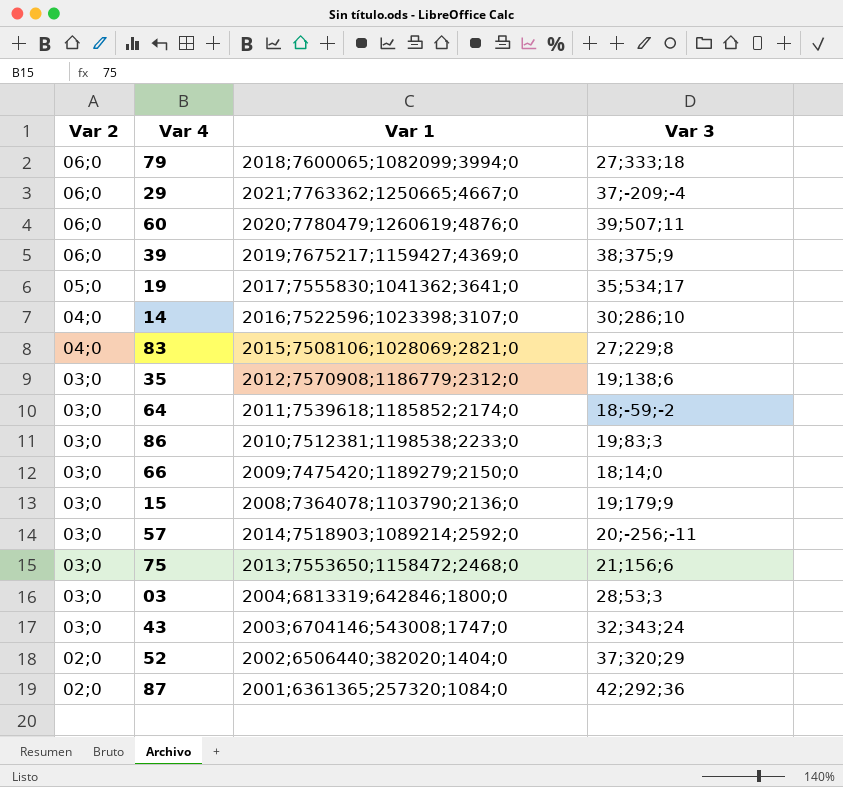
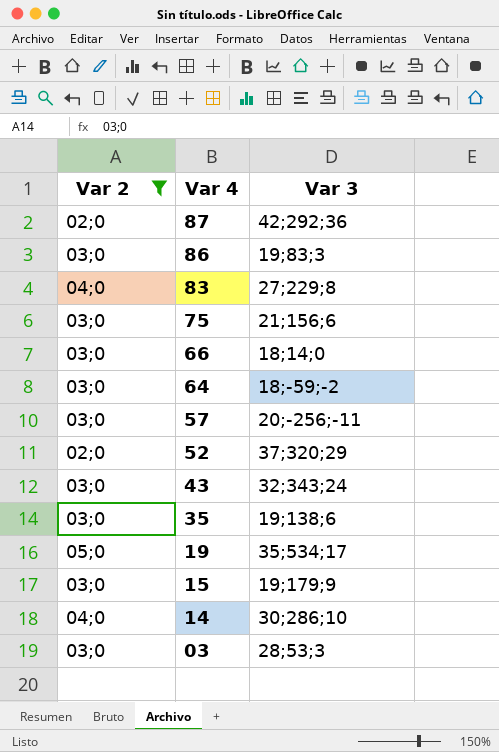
filter: none -> Var 2 != 06;0
row order: Var 2 descending -> Var 4 descending
column Var 1 | position: 3 -> none

